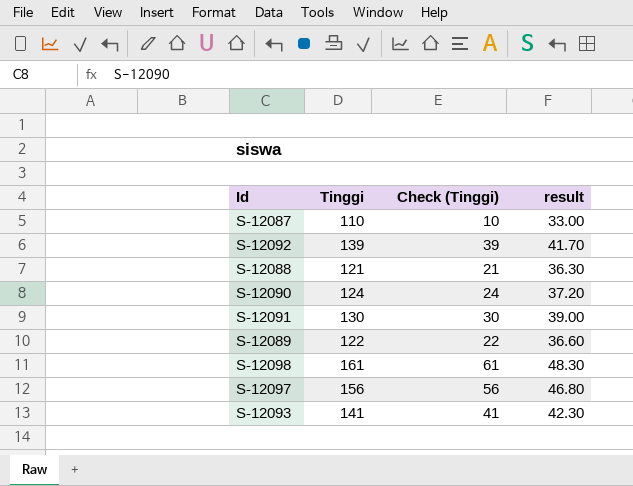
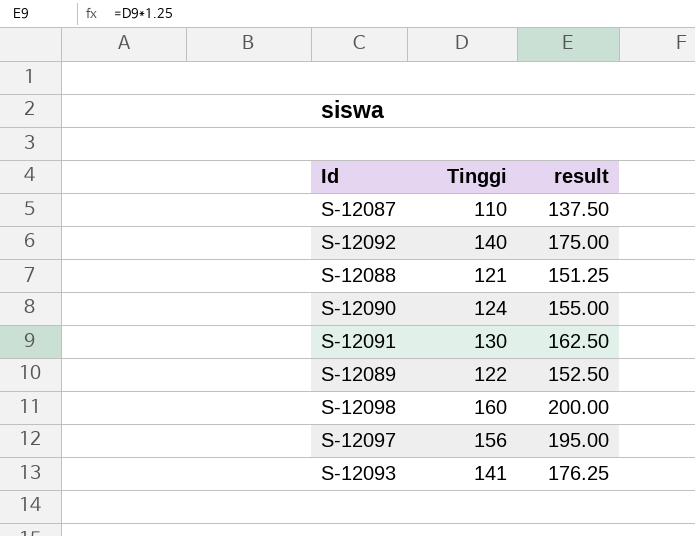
column Check (Tinggi) | formula: [Tinggi] - 100 -> none
column result | formula: [Tinggi] * 0.3 -> [Tinggi] * 1.25
S-12092 | Tinggi: 139 -> 140
S-12098 | Tinggi: 161 -> 160

